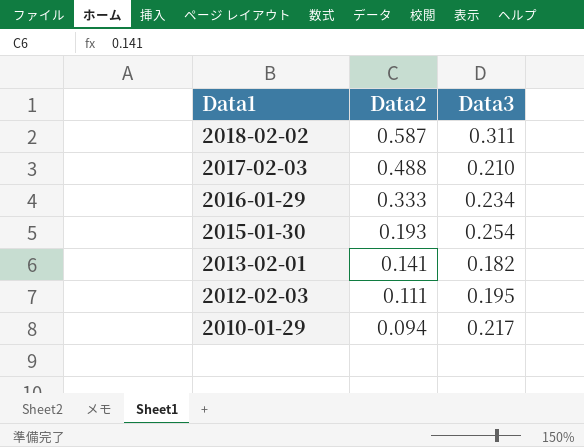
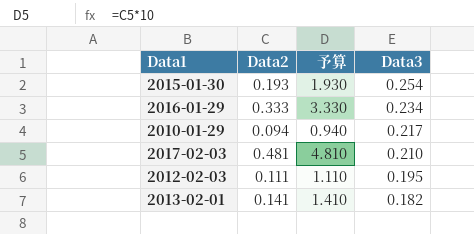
row order: Data1 descending -> Data3 descending
column 予算 | formula: none -> [Data2] * 10
row 2018-02-02: 0.587 | 0.311 -> none
2017-02-03 | Data2: 0.488 -> 0.481

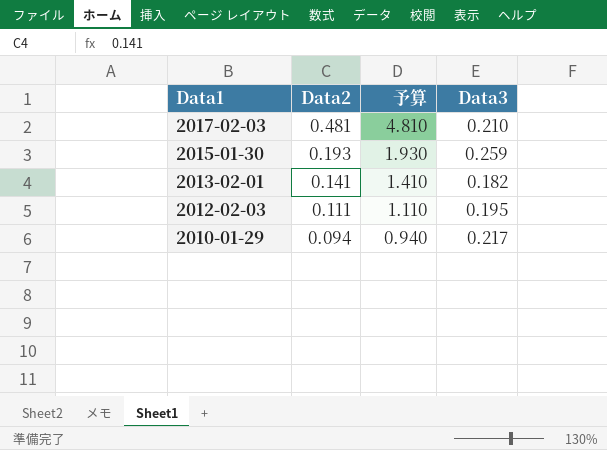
row order: Data3 descending -> Data1 descending
row 2016-01-29: 0.333 | 3.330 | 0.234 -> none
2015-01-30 | Data3: 0.254 -> 0.259

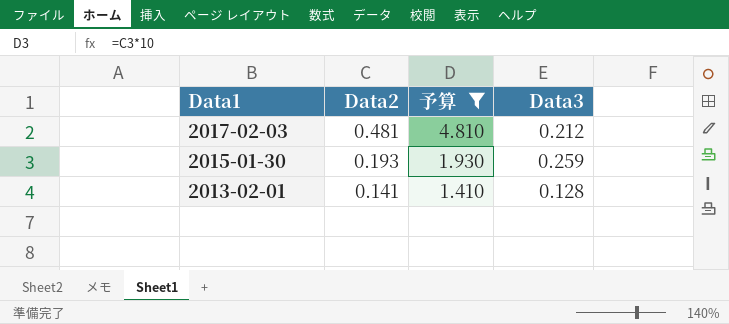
filter: none -> 予算 >= 1.410
2017-02-03 | Data3: 0.210 -> 0.212
2013-02-01 | Data3: 0.182 -> 0.128

